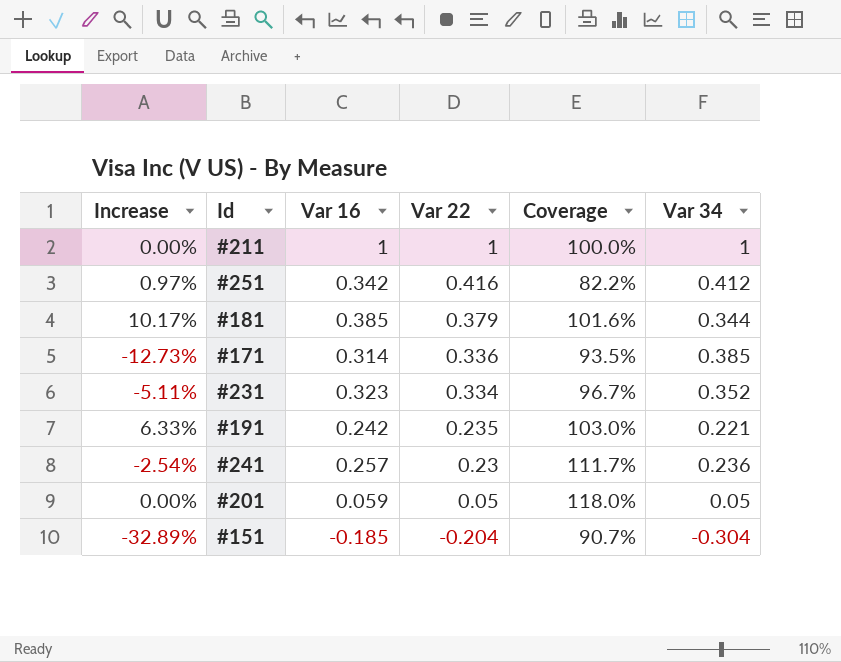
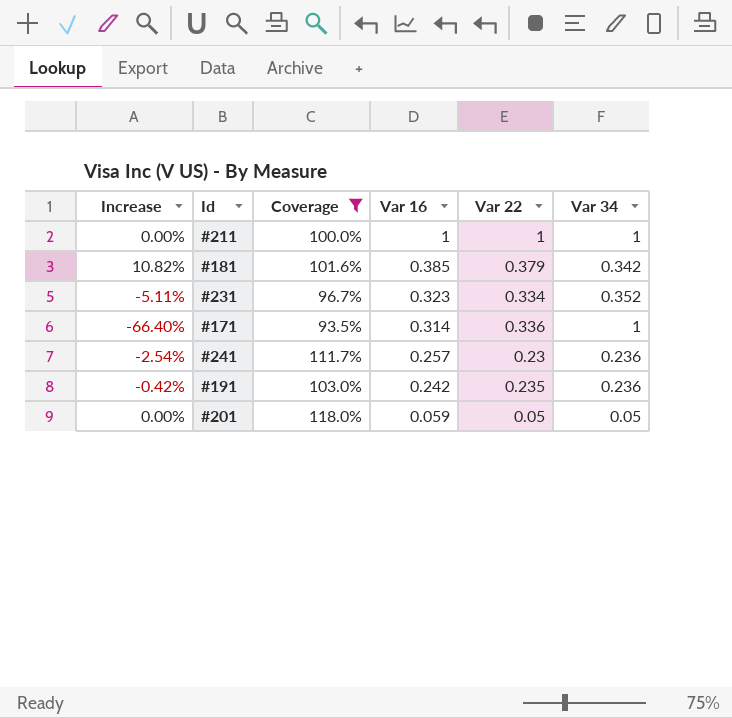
filter: none -> Coverage >= 93.5%
row order: Var 22 descending -> Var 16 descending
column Coverage | position: 5 -> 3
#181 | Increase: 10.17% -> 10.82%
#181 | Var 34: 0.344 -> 0.342
#171 | Increase: -12.73% -> -66.40%
#171 | Var 34: 0.385 -> 1
#191 | Increase: 6.33% -> -0.42%
#191 | Var 34: 0.221 -> 0.236

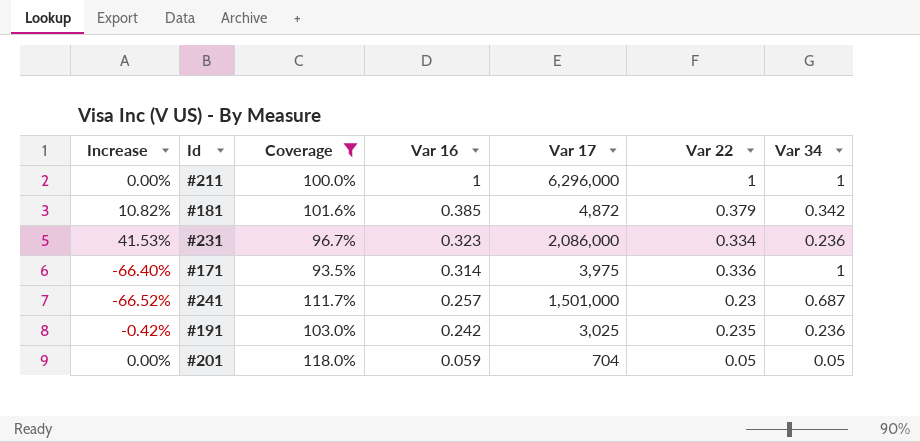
column Var 17 | position: none -> 5
#231 | Increase: -5.11% -> 41.53%
#231 | Var 34: 0.352 -> 0.236
#241 | Increase: -2.54% -> -66.52%
#241 | Var 34: 0.236 -> 0.687

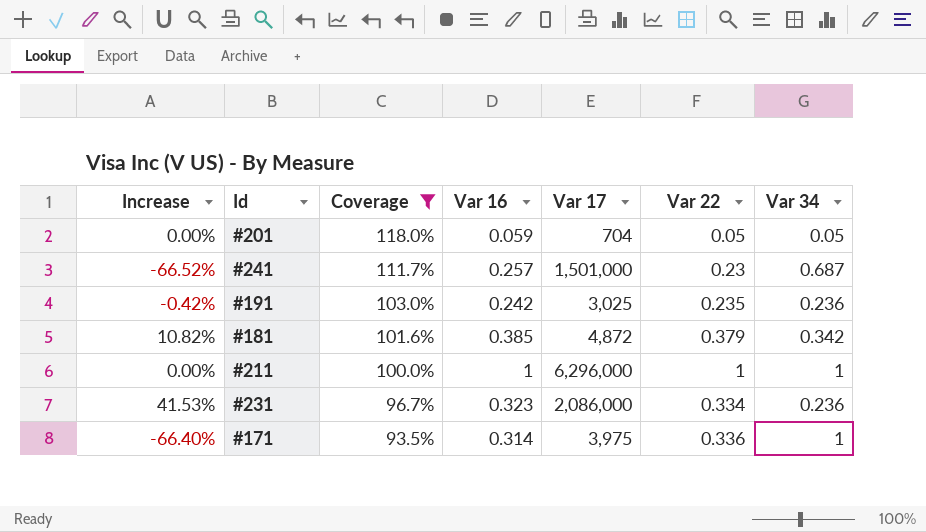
row order: Var 16 descending -> Coverage descending

